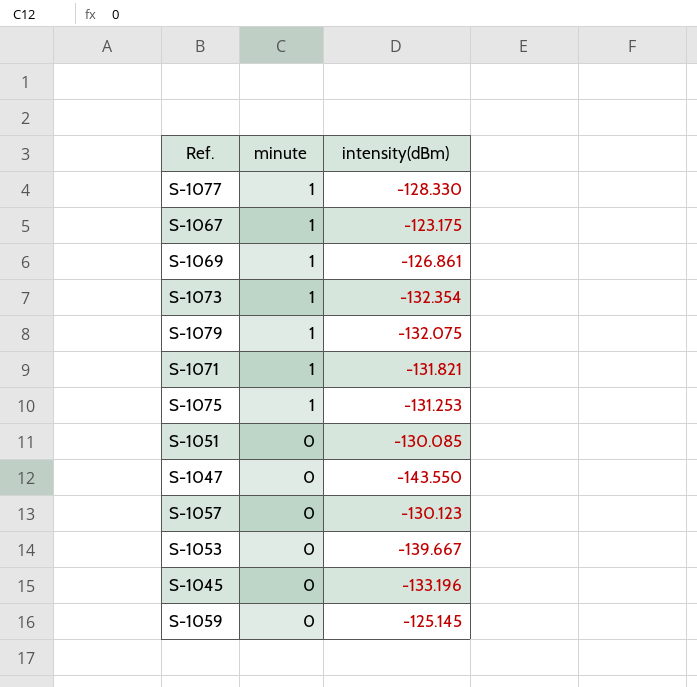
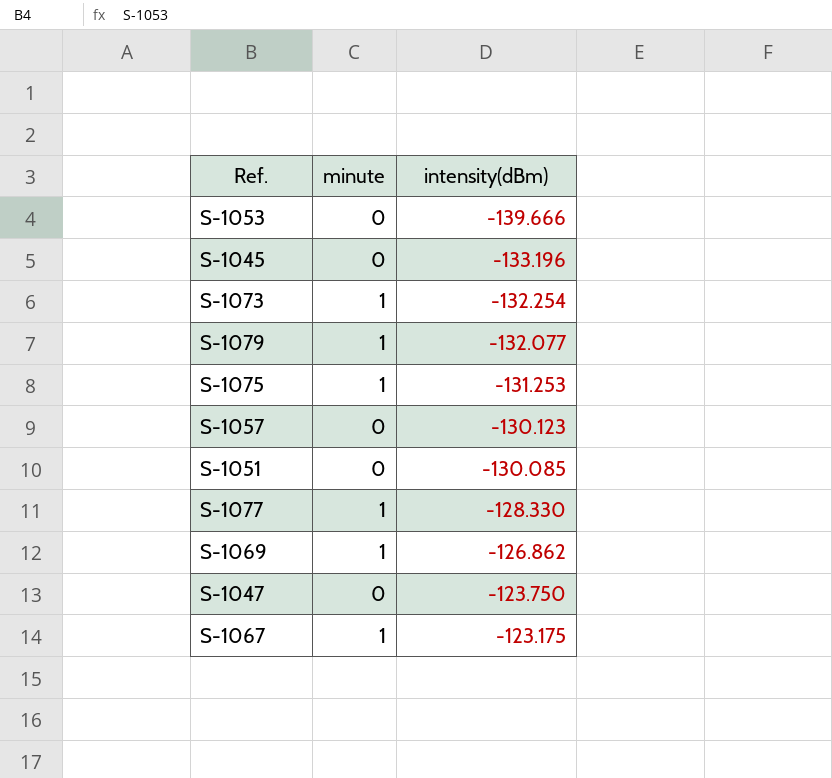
row order: minute descending -> intensity(dBm) ascending
row S-1071: 1 | -131.821 -> none
row S-1059: 0 | -125.145 -> none
S-1053 | intensity(dBm): -139.667 -> -139.666
S-1073 | intensity(dBm): -132.354 -> -132.254
S-1079 | intensity(dBm): -132.075 -> -132.077
S-1069 | intensity(dBm): -126.861 -> -126.862
S-1047 | intensity(dBm): -143.550 -> -123.750

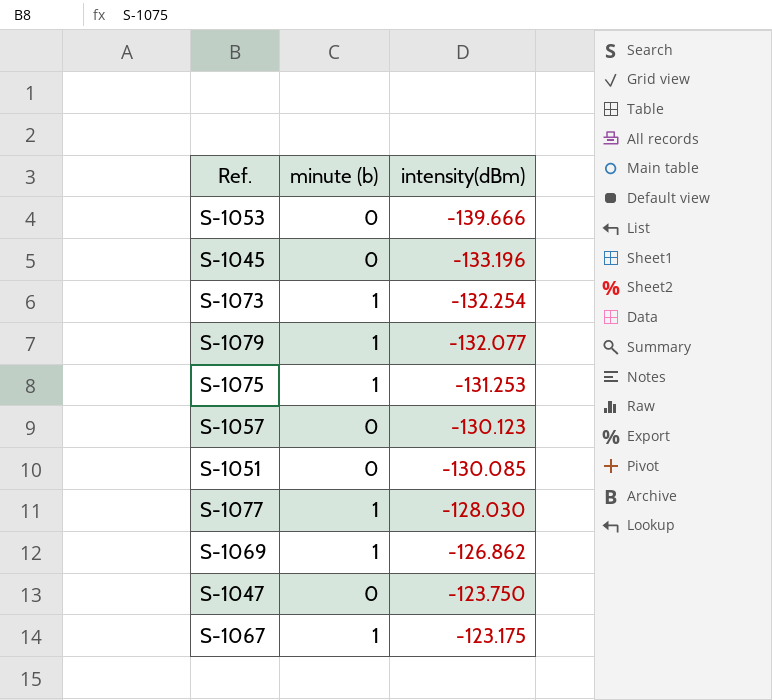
column name: minute -> minute (b)
S-1077 | intensity(dBm): -128.330 -> -128.030

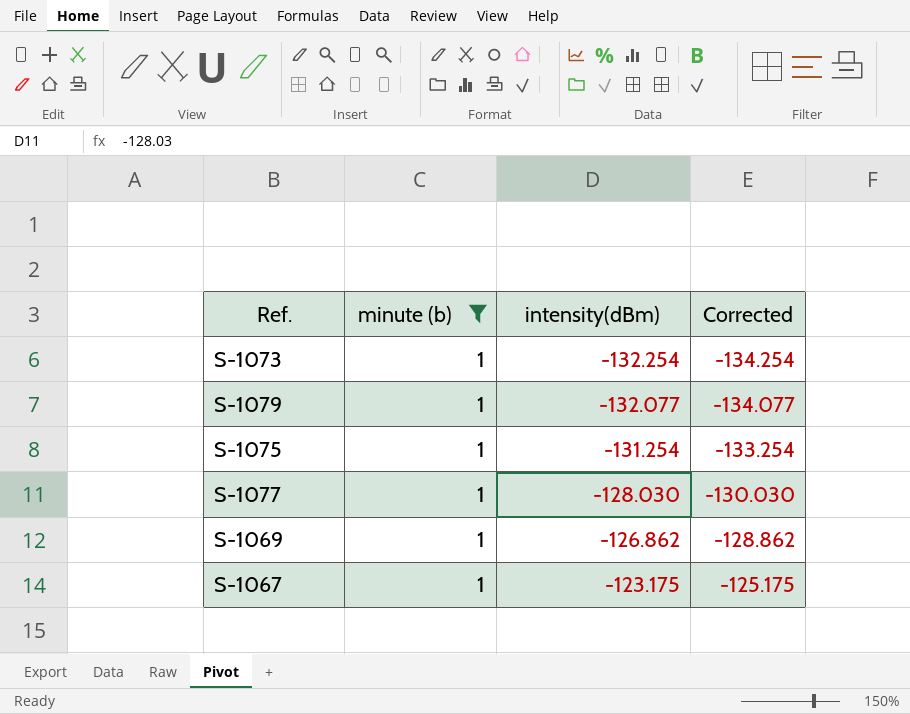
filter: none -> minute (b) = 1
column Corrected | formula: none -> [intensity(dBm)] - 2
S-1075 | intensity(dBm): -131.253 -> -131.254

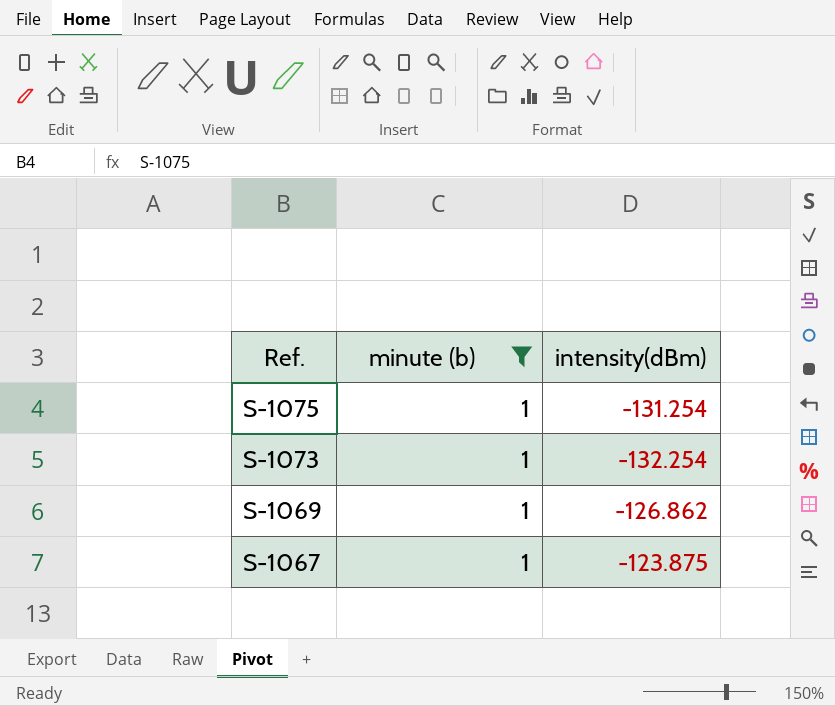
row order: intensity(dBm) ascending -> Ref. descending
column Corrected | formula: [intensity(dBm)] - 2 -> none
row S-1079: 1 | -132.077 | -134.077 -> none
row S-1077: 1 | -128.030 | -130.030 -> none
S-1067 | intensity(dBm): -123.175 -> -123.875

